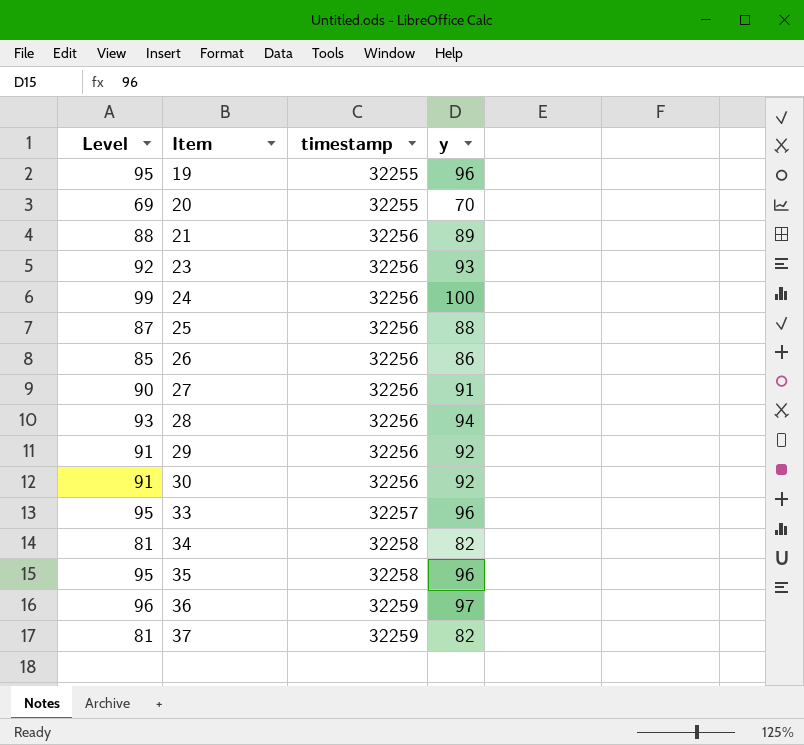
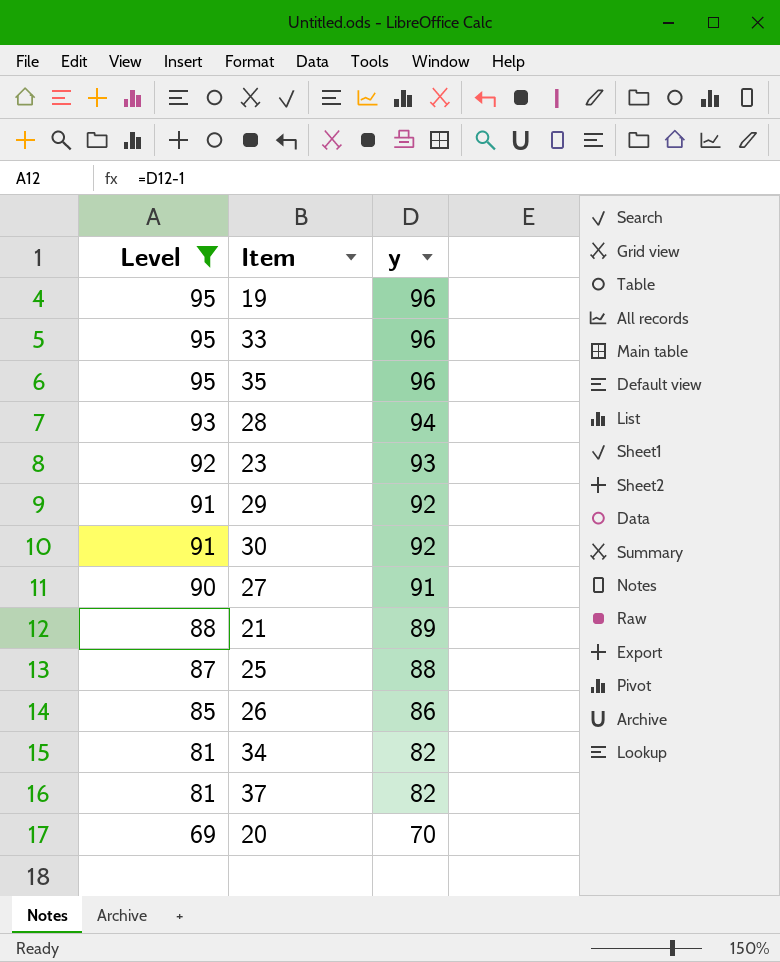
filter: none -> Level <= 95
row order: Item ascending -> Level descending
column timestamp | position: 3 -> none

